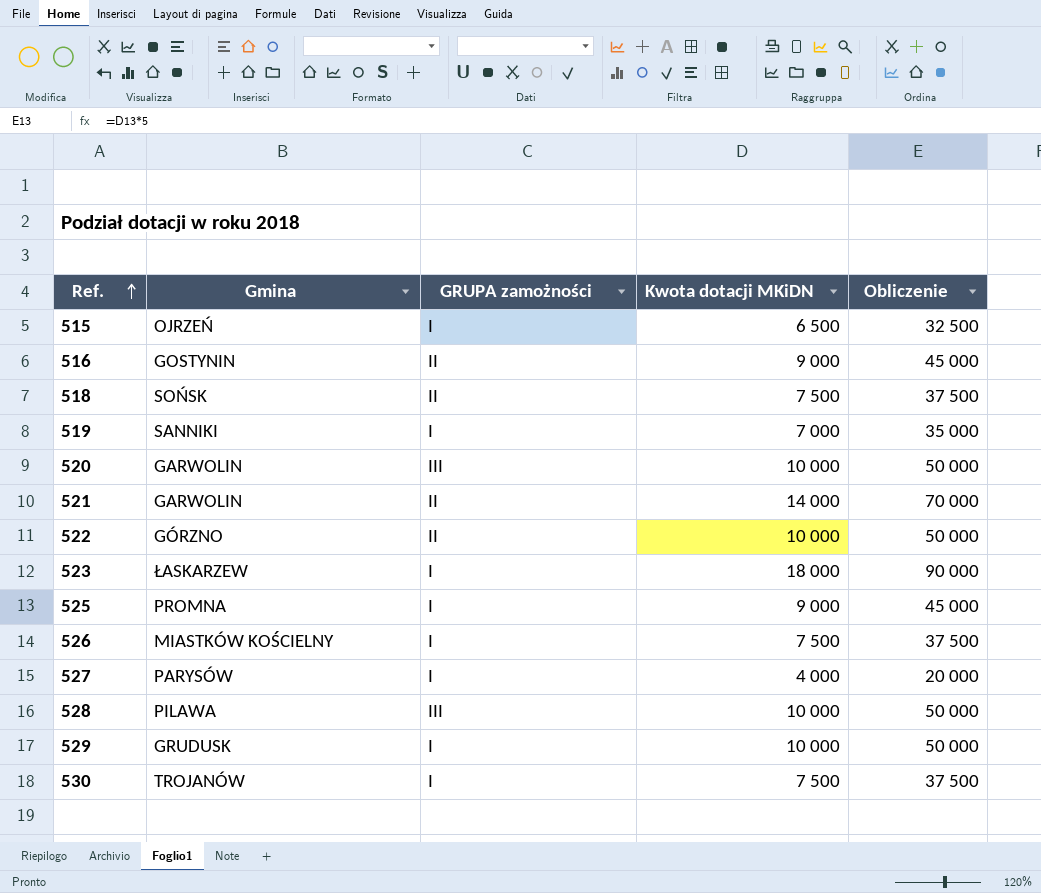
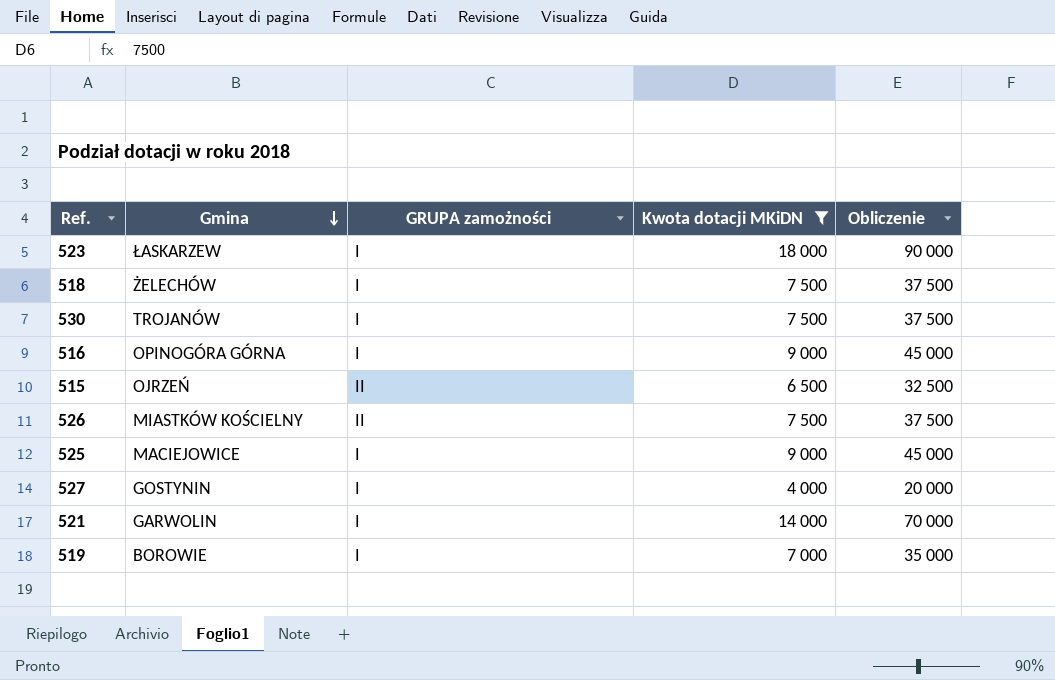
filter: none -> Kwota dotacji MKiDN != 10 000
row order: Ref. ascending -> Gmina descending
518 | Gmina: SOŃSK -> ŻELECHÓW
518 | GRUPA zamożności: II -> I
516 | Gmina: GOSTYNIN -> OPINOGÓRA GÓRNA
516 | GRUPA zamożności: II -> I
515 | GRUPA zamożności: I -> II
526 | GRUPA zamożności: I -> II
525 | Gmina: PROMNA -> MACIEJOWICE
527 | Gmina: PARYSÓW -> GOSTYNIN
521 | GRUPA zamożności: II -> I
519 | Gmina: SANNIKI -> BOROWIE

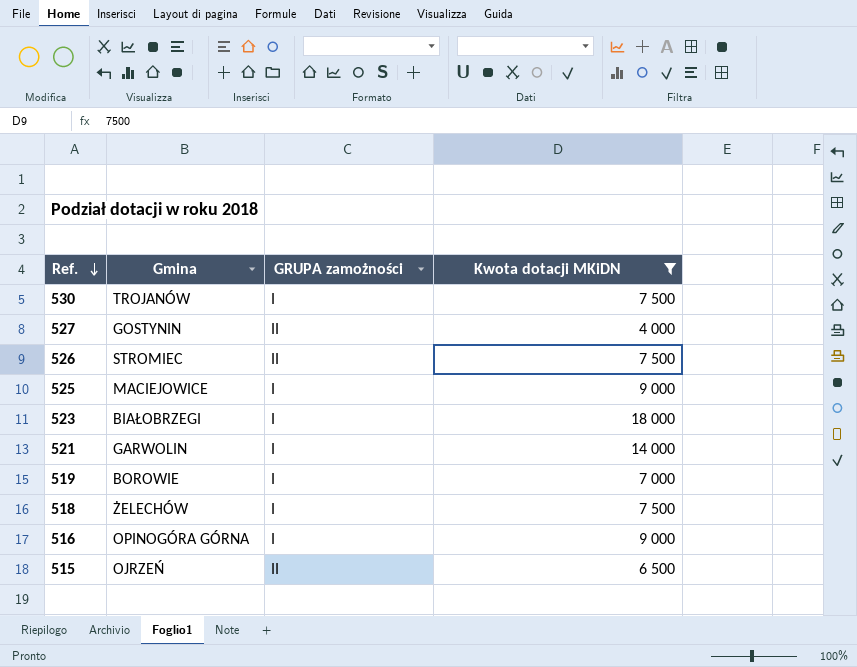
row order: Gmina descending -> Ref. descending
column Obliczenie | formula: [Kwota dotacji MKiDN] * 5 -> none
527 | GRUPA zamożności: I -> II
526 | Gmina: MIASTKÓW KOŚCIELNY -> STROMIEC
523 | Gmina: ŁASKARZEW -> BIAŁOBRZEGI

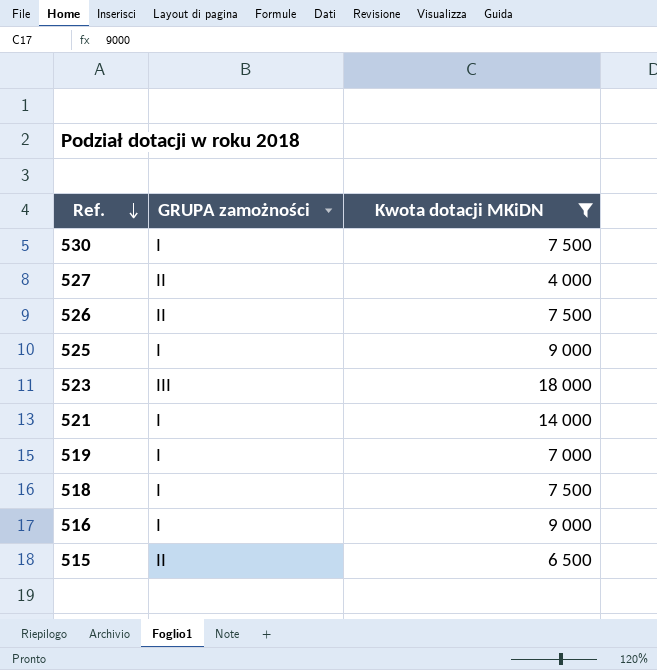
column Gmina | position: 2 -> none
523 | GRUPA zamożności: I -> III

